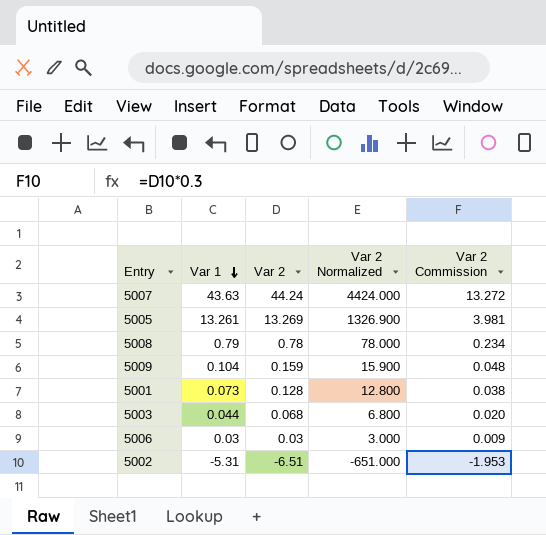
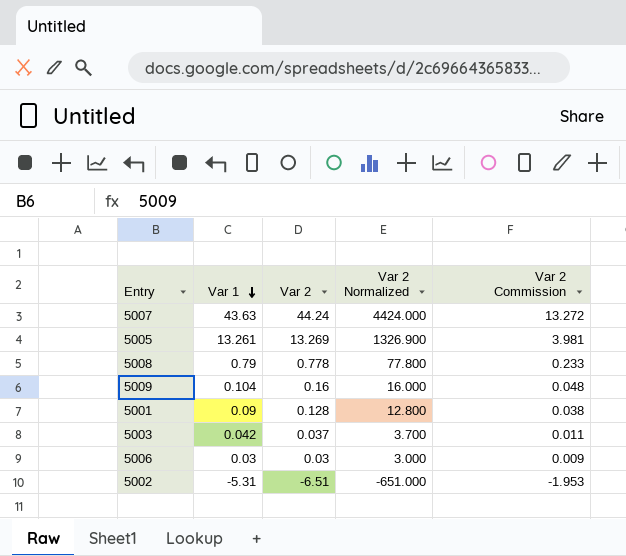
5008 | Var 2: 0.78 -> 0.778
5008 | Var 2 Normalized: 78.000 -> 77.800
5008 | Var 2 Commission: 0.234 -> 0.233
5009 | Var 2: 0.159 -> 0.16
5009 | Var 2 Normalized: 15.900 -> 16.000
5001 | Var 1: 0.073 -> 0.09
5003 | Var 1: 0.044 -> 0.042
5003 | Var 2: 0.068 -> 0.037
5003 | Var 2 Normalized: 6.800 -> 3.700
5003 | Var 2 Commission: 0.020 -> 0.011

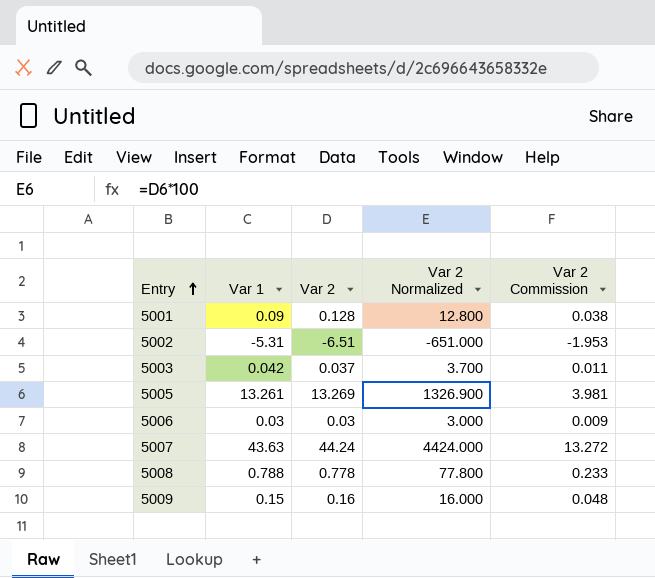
row order: Var 1 descending -> Entry ascending
5008 | Var 1: 0.79 -> 0.788
5009 | Var 1: 0.104 -> 0.15

